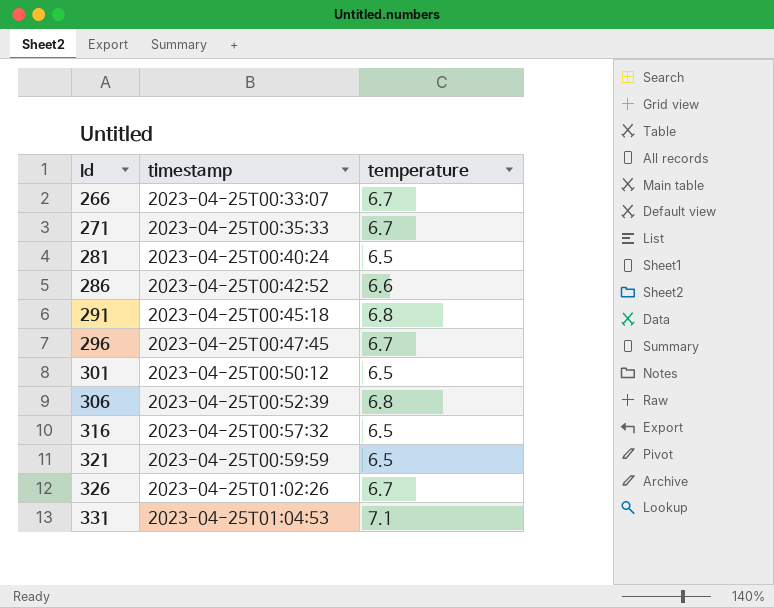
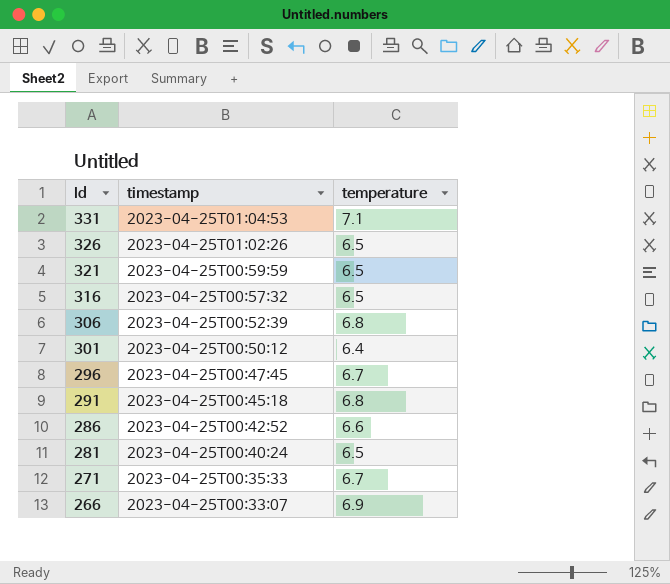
row order: Id ascending -> Id descending
326 | temperature: 6.7 -> 6.5
301 | temperature: 6.5 -> 6.4
266 | temperature: 6.7 -> 6.9

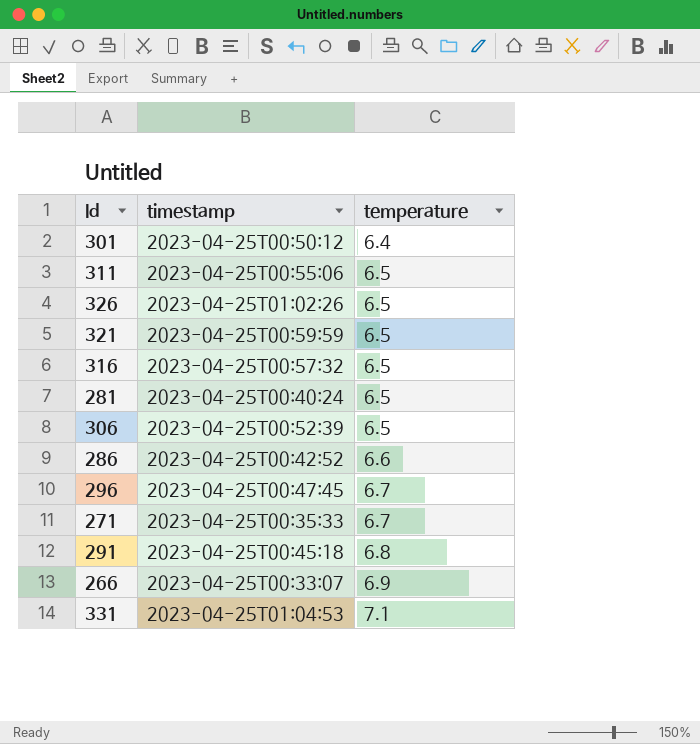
row order: Id descending -> temperature ascending
row 311: none -> 2023-04-25T00:55:06 | 6.5
306 | temperature: 6.8 -> 6.5

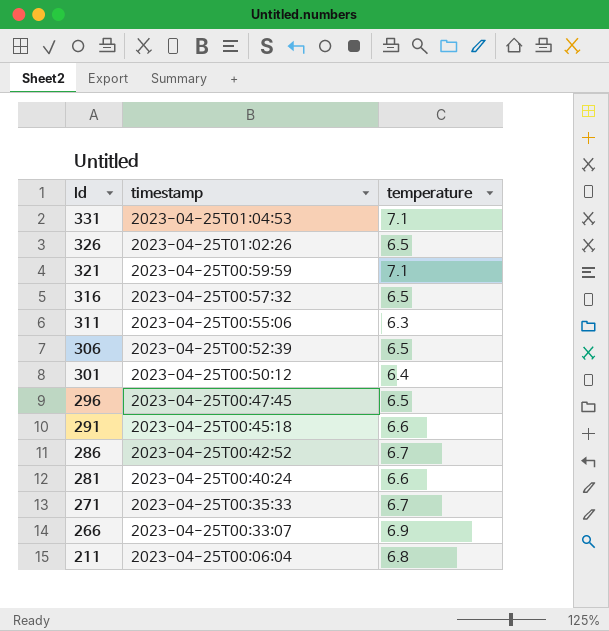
row order: temperature ascending -> Id descending
321 | temperature: 6.5 -> 7.1
311 | temperature: 6.5 -> 6.3
296 | temperature: 6.7 -> 6.5
291 | temperature: 6.8 -> 6.6
286 | temperature: 6.6 -> 6.7
281 | temperature: 6.5 -> 6.6
row 211: none -> 2023-04-25T00:06:04 | 6.8

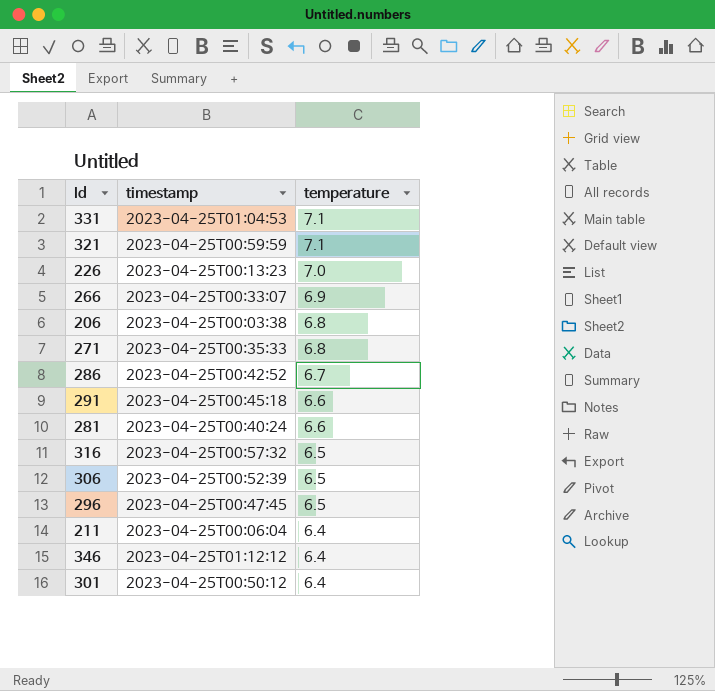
row order: Id descending -> temperature descending
row 326: 2023-04-25T01:02:26 | 6.5 -> none
row 311: 2023-04-25T00:55:06 | 6.3 -> none
row 226: none -> 2023-04-25T00:13:23 | 7.0
row 206: none -> 2023-04-25T00:03:38 | 6.8
271 | temperature: 6.7 -> 6.8
211 | temperature: 6.8 -> 6.4
row 346: none -> 2023-04-25T01:12:12 | 6.4

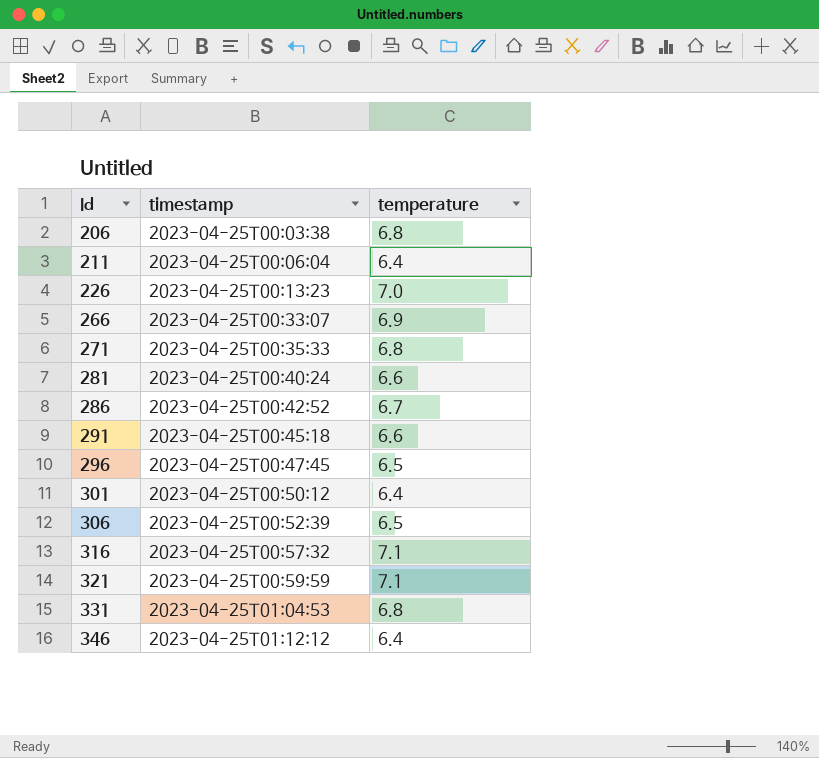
row order: temperature descending -> Id ascending
316 | temperature: 6.5 -> 7.1
331 | temperature: 7.1 -> 6.8

